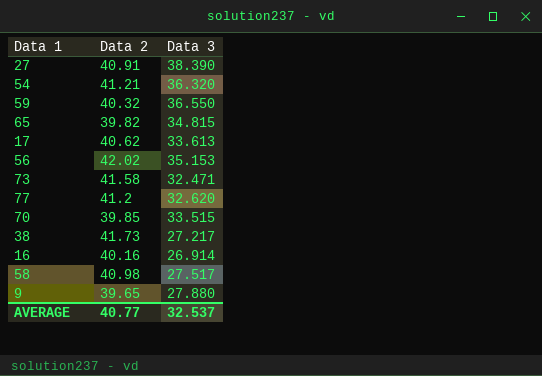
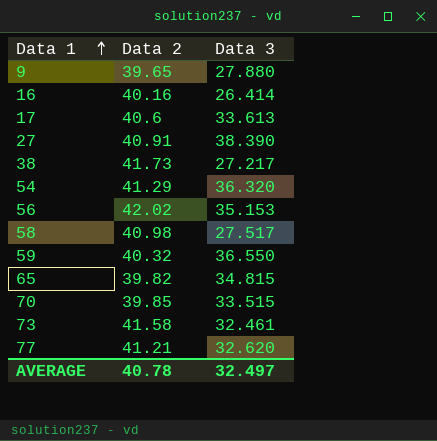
row order: none -> Data 1 ascending
16 | Data 3: 26.914 -> 26.414
17 | Data 2: 40.62 -> 40.6
54 | Data 2: 41.21 -> 41.29
73 | Data 3: 32.471 -> 32.461
77 | Data 2: 41.2 -> 41.21
AVERAGE | Data 2: 40.77 -> 40.78
AVERAGE | Data 3: 32.537 -> 32.497

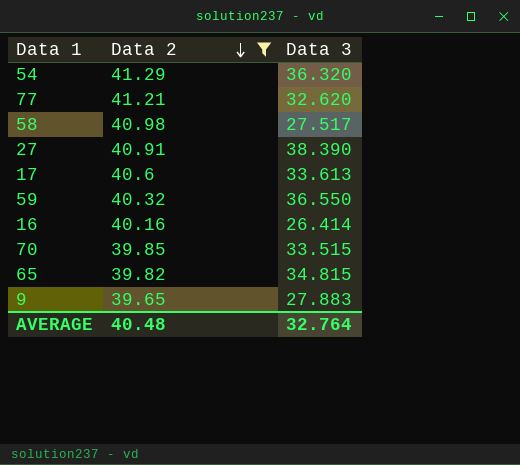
filter: none -> Data 2 <= 41.29
row order: Data 1 ascending -> Data 2 descending
9 | Data 3: 27.880 -> 27.883
AVERAGE | Data 2: 40.78 -> 40.48
AVERAGE | Data 3: 32.497 -> 32.764

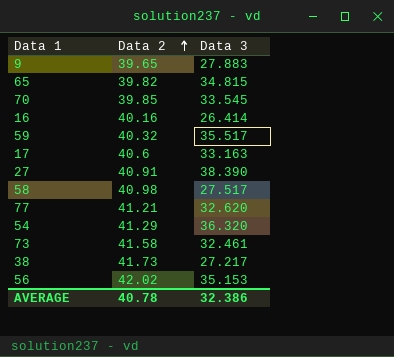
filter: Data 2 <= 41.29 -> none
row order: Data 2 descending -> Data 2 ascending
70 | Data 3: 33.515 -> 33.545
59 | Data 3: 36.550 -> 35.517
17 | Data 3: 33.613 -> 33.163
AVERAGE | Data 2: 40.48 -> 40.78
AVERAGE | Data 3: 32.764 -> 32.386

